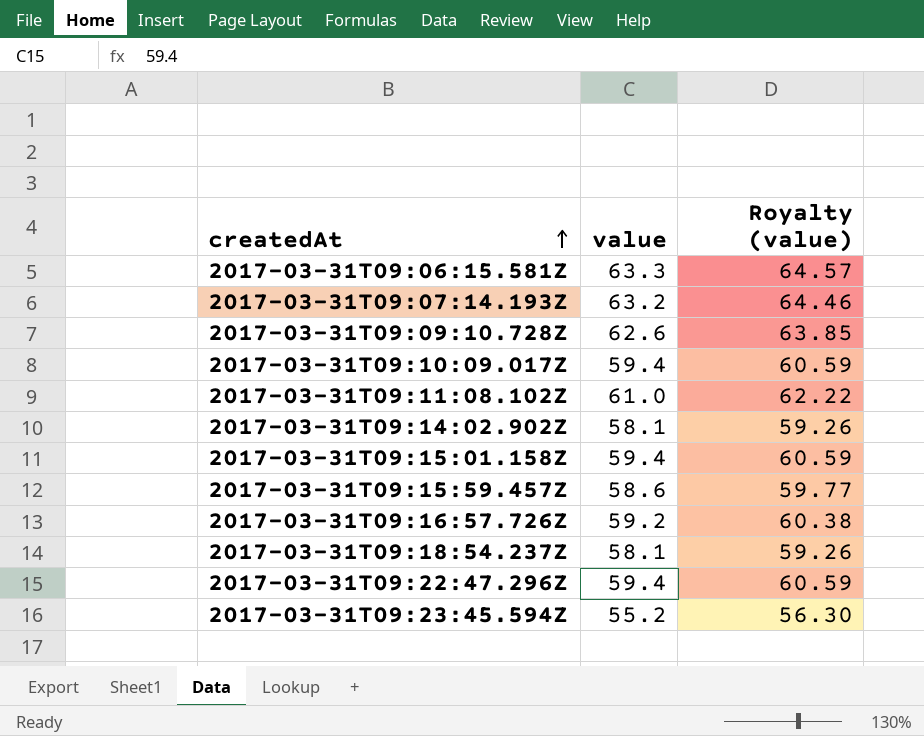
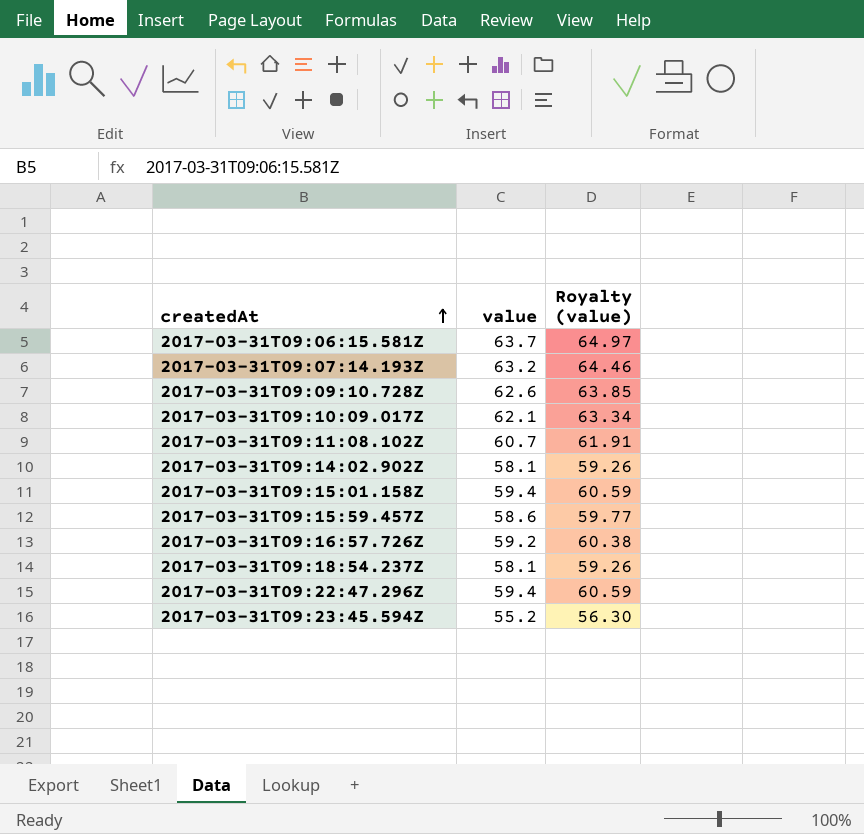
2017-03-31T09:06:15.581Z | value: 63.3 -> 63.7
2017-03-31T09:06:15.581Z | Royalty (value): 64.57 -> 64.97
2017-03-31T09:10:09.017Z | value: 59.4 -> 62.1
2017-03-31T09:10:09.017Z | Royalty (value): 60.59 -> 63.34
2017-03-31T09:11:08.102Z | value: 61.0 -> 60.7
2017-03-31T09:11:08.102Z | Royalty (value): 62.22 -> 61.91

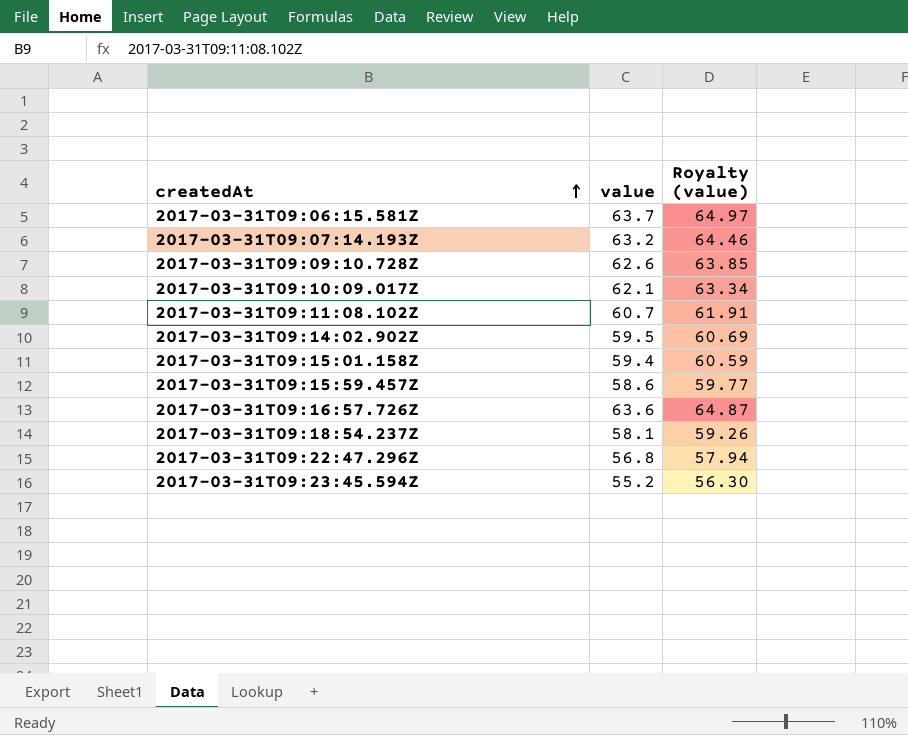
2017-03-31T09:14:02.902Z | value: 58.1 -> 59.5
2017-03-31T09:14:02.902Z | Royalty (value): 59.26 -> 60.69
2017-03-31T09:16:57.726Z | value: 59.2 -> 63.6
2017-03-31T09:16:57.726Z | Royalty (value): 60.38 -> 64.87
2017-03-31T09:22:47.296Z | value: 59.4 -> 56.8
2017-03-31T09:22:47.296Z | Royalty (value): 60.59 -> 57.94

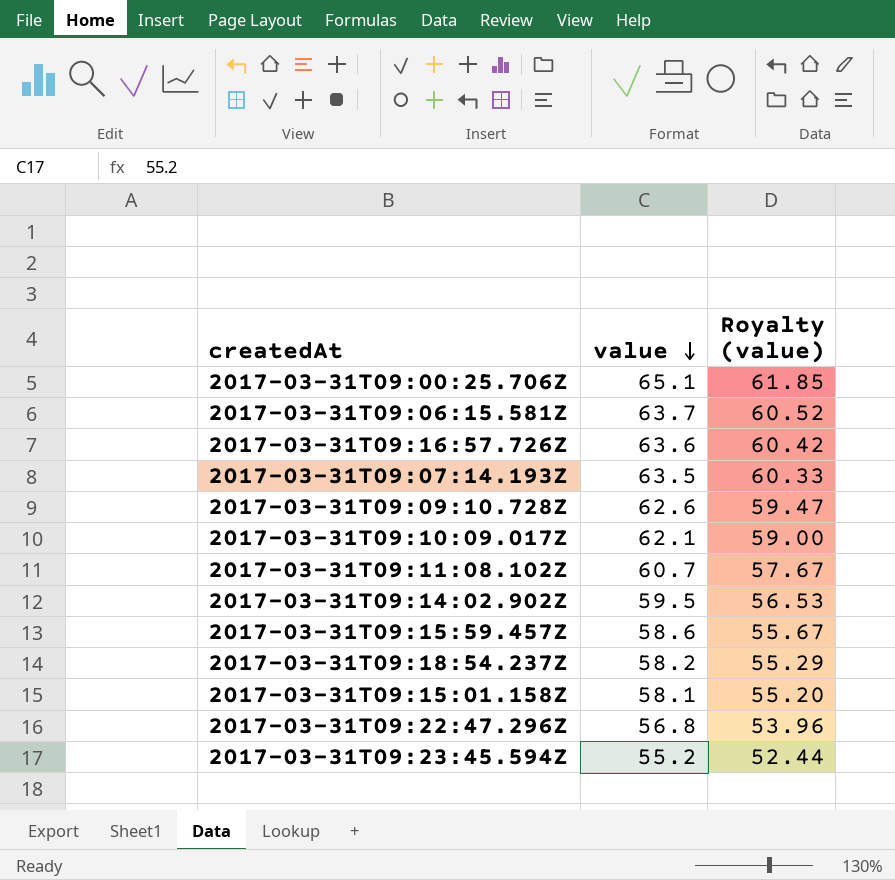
row order: createdAt ascending -> value descending
column Royalty (value) | formula: [value] * 1.02 -> [value] * 0.95
row 2017-03-31T09:00:25.706Z: none -> 65.1 | 61.85
2017-03-31T09:07:14.193Z | value: 63.2 -> 63.5
2017-03-31T09:18:54.237Z | value: 58.1 -> 58.2
2017-03-31T09:15:01.158Z | value: 59.4 -> 58.1

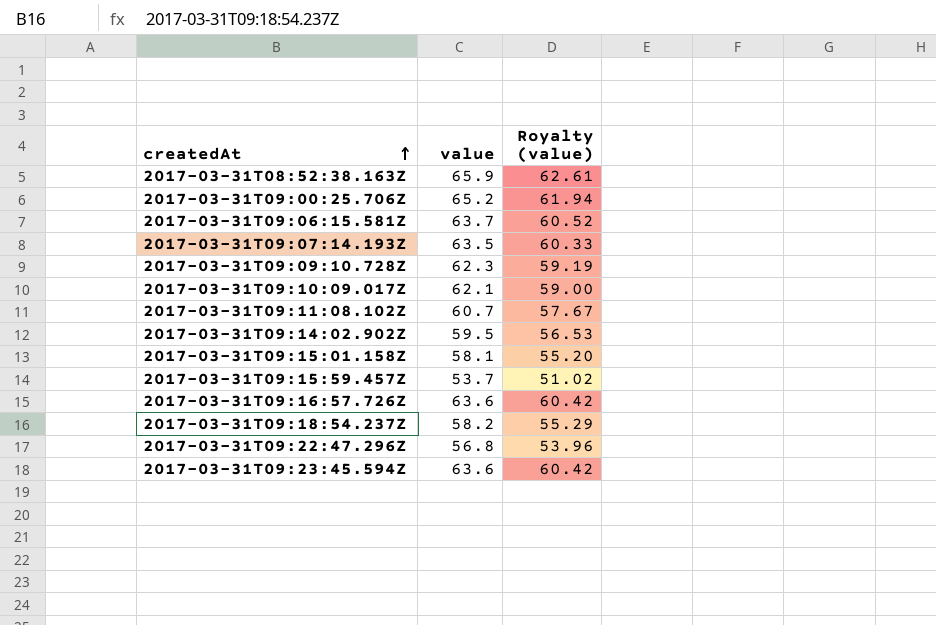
row order: value descending -> createdAt ascending
row 2017-03-31T08:52:38.163Z: none -> 65.9 | 62.61
2017-03-31T09:00:25.706Z | value: 65.1 -> 65.2
2017-03-31T09:00:25.706Z | Royalty (value): 61.85 -> 61.94
2017-03-31T09:09:10.728Z | value: 62.6 -> 62.3
2017-03-31T09:09:10.728Z | Royalty (value): 59.47 -> 59.19
2017-03-31T09:15:59.457Z | value: 58.6 -> 53.7
2017-03-31T09:15:59.457Z | Royalty (value): 55.67 -> 51.02
2017-03-31T09:23:45.594Z | value: 55.2 -> 63.6
2017-03-31T09:23:45.594Z | Royalty (value): 52.44 -> 60.42

